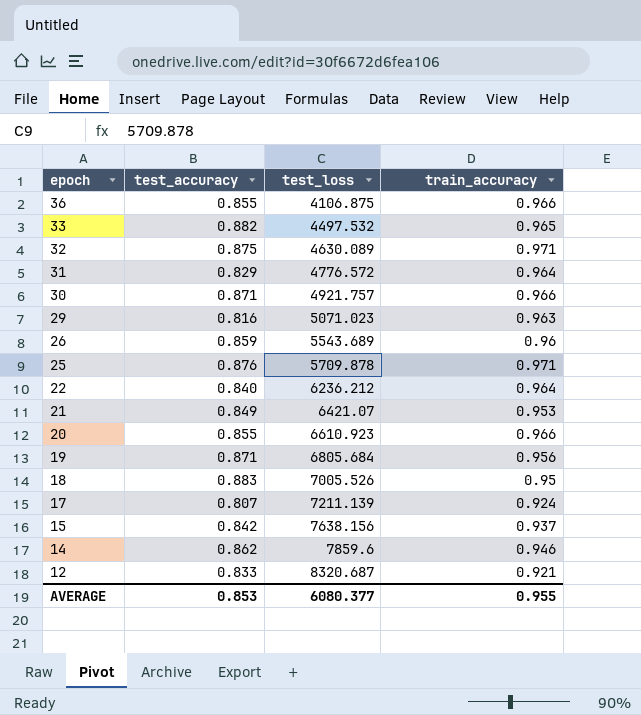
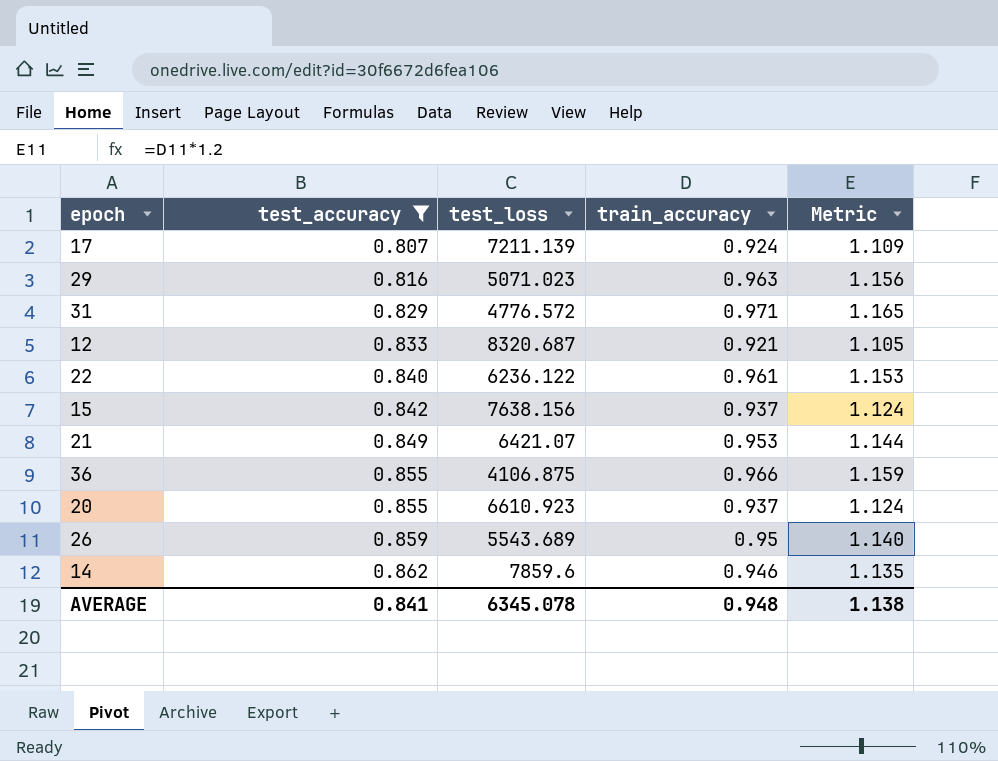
filter: none -> test_accuracy <= 0.862
row order: epoch descending -> test_accuracy ascending
column Metric | formula: none -> [train_accuracy] * 1.2
31 | train_accuracy: 0.964 -> 0.971
22 | test_loss: 6236.212 -> 6236.122
22 | train_accuracy: 0.964 -> 0.961
20 | train_accuracy: 0.966 -> 0.937
26 | train_accuracy: 0.96 -> 0.95
AVERAGE | test_accuracy: 0.853 -> 0.841
AVERAGE | test_loss: 6080.377 -> 6345.078
AVERAGE | train_accuracy: 0.955 -> 0.948

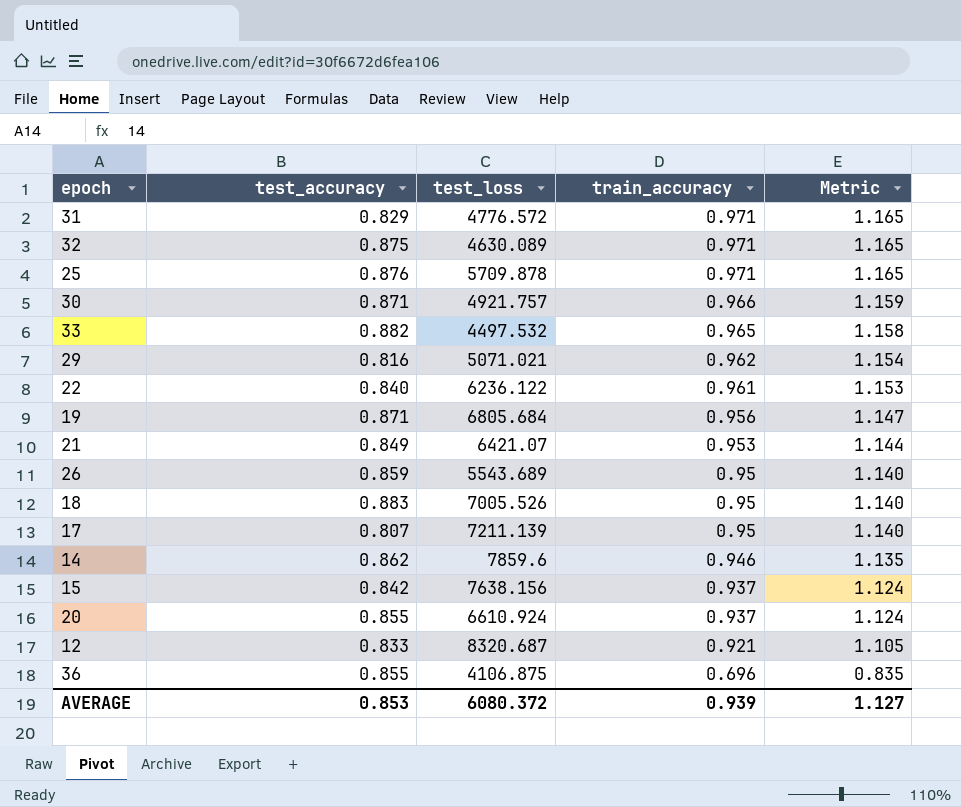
filter: test_accuracy <= 0.862 -> none
row order: test_accuracy ascending -> train_accuracy descending
29 | test_loss: 5071.023 -> 5071.021
29 | train_accuracy: 0.963 -> 0.962
29 | Metric: 1.156 -> 1.154
17 | train_accuracy: 0.924 -> 0.95
17 | Metric: 1.109 -> 1.140
20 | test_loss: 6610.923 -> 6610.924
36 | train_accuracy: 0.966 -> 0.696
36 | Metric: 1.159 -> 0.835
AVERAGE | test_accuracy: 0.841 -> 0.853
AVERAGE | test_loss: 6345.078 -> 6080.372
AVERAGE | train_accuracy: 0.948 -> 0.939
AVERAGE | Metric: 1.138 -> 1.127

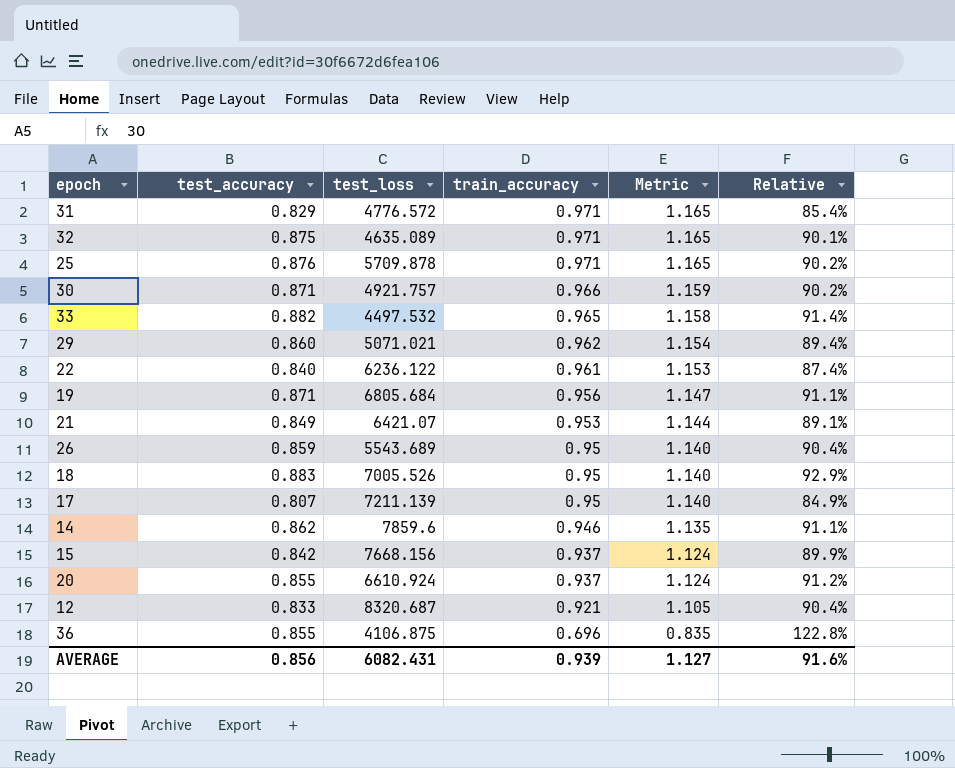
column Relative | formula: none -> [test_accuracy] / [train_accuracy]
32 | test_loss: 4630.089 -> 4635.089
29 | test_accuracy: 0.816 -> 0.860
15 | test_loss: 7638.156 -> 7668.156
AVERAGE | test_accuracy: 0.853 -> 0.856
AVERAGE | test_loss: 6080.372 -> 6082.431

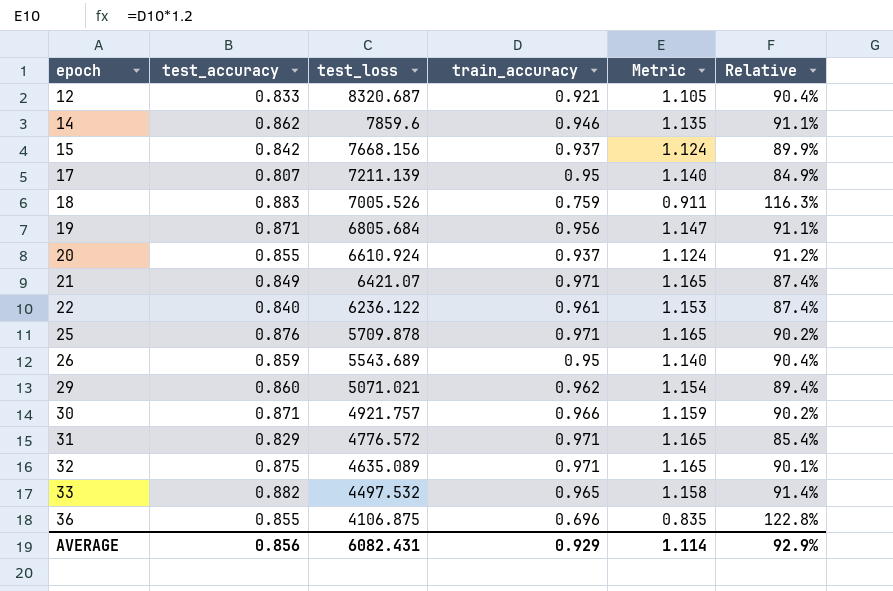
row order: train_accuracy descending -> epoch ascending
18 | train_accuracy: 0.95 -> 0.759
18 | Metric: 1.140 -> 0.911
18 | Relative: 92.9% -> 116.3%
21 | train_accuracy: 0.953 -> 0.971
21 | Metric: 1.144 -> 1.165
21 | Relative: 89.1% -> 87.4%
AVERAGE | train_accuracy: 0.939 -> 0.929
AVERAGE | Metric: 1.127 -> 1.114
AVERAGE | Relative: 91.6% -> 92.9%

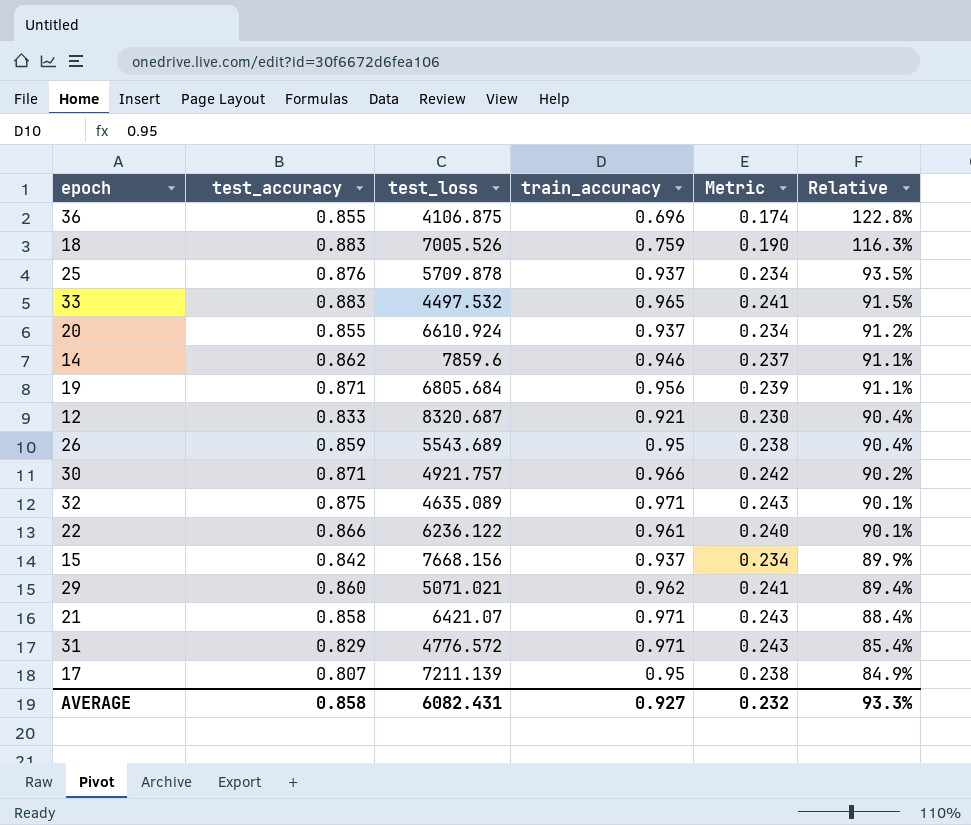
row order: epoch ascending -> Relative descending
column Metric | formula: [train_accuracy] * 1.2 -> [train_accuracy] * 0.25
25 | train_accuracy: 0.971 -> 0.937
25 | Relative: 90.2% -> 93.5%
33 | test_accuracy: 0.882 -> 0.883
33 | Relative: 91.4% -> 91.5%
22 | test_accuracy: 0.840 -> 0.866
22 | Relative: 87.4% -> 90.1%
21 | test_accuracy: 0.849 -> 0.858
21 | Relative: 87.4% -> 88.4%
AVERAGE | test_accuracy: 0.856 -> 0.858
AVERAGE | train_accuracy: 0.929 -> 0.927
AVERAGE | Metric: 1.114 -> 0.232
AVERAGE | Relative: 92.9% -> 93.3%

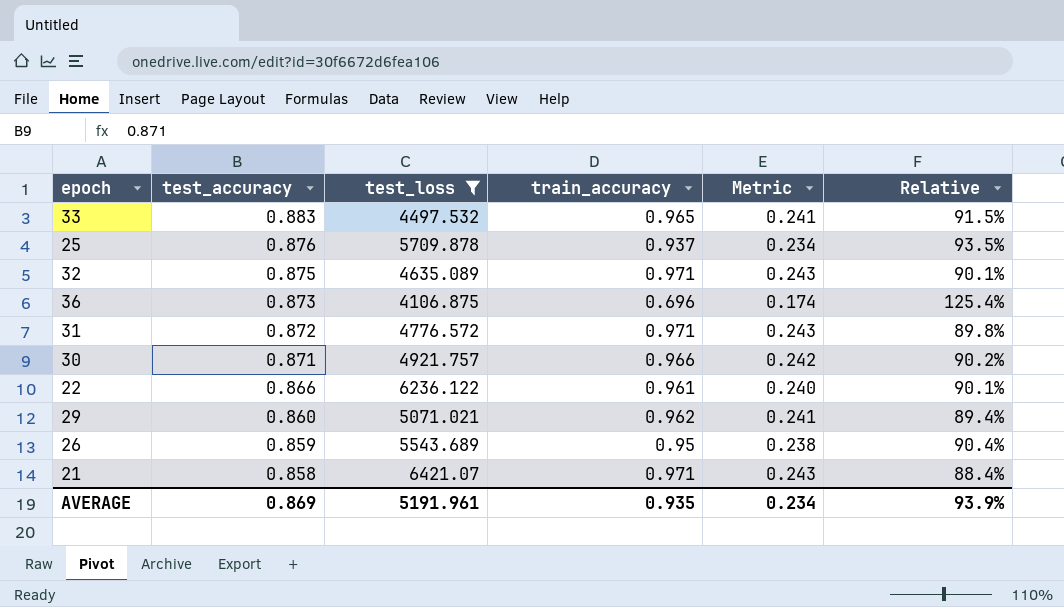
filter: none -> test_loss <= 6421.07
row order: Relative descending -> test_accuracy descending
36 | test_accuracy: 0.855 -> 0.873
36 | Relative: 122.8% -> 125.4%
31 | test_accuracy: 0.829 -> 0.872
31 | Relative: 85.4% -> 89.8%
AVERAGE | test_accuracy: 0.858 -> 0.869
AVERAGE | test_loss: 6082.431 -> 5191.961
AVERAGE | train_accuracy: 0.927 -> 0.935
AVERAGE | Metric: 0.232 -> 0.234
AVERAGE | Relative: 93.3% -> 93.9%

